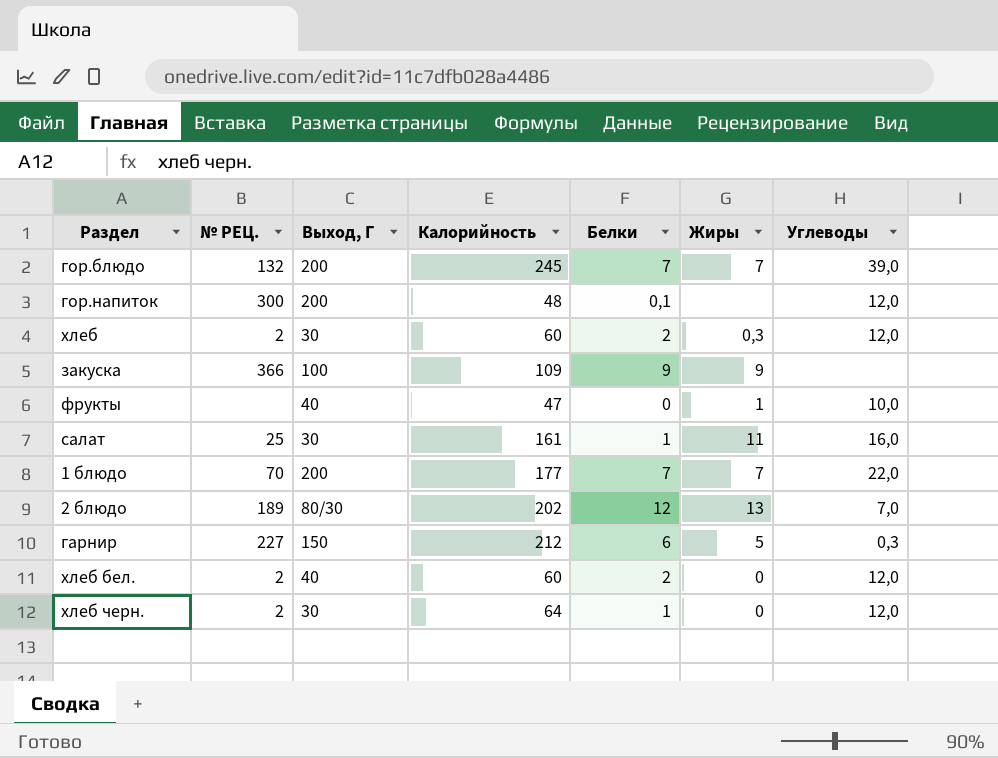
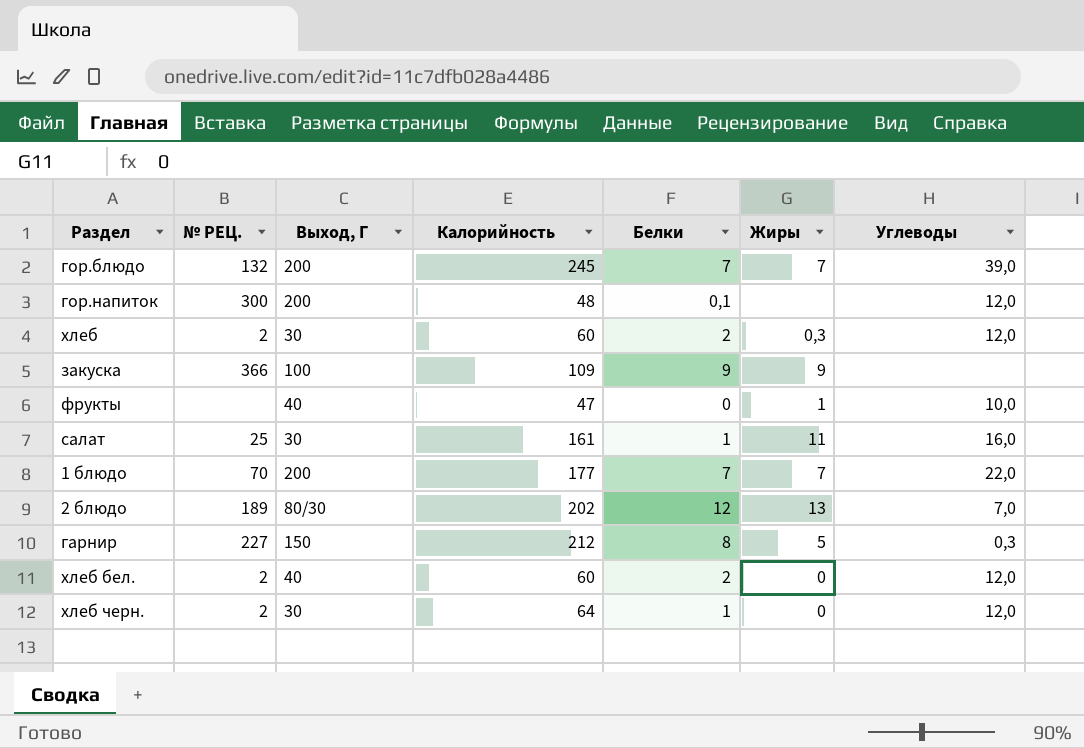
гарнир | Белки: 6 -> 8

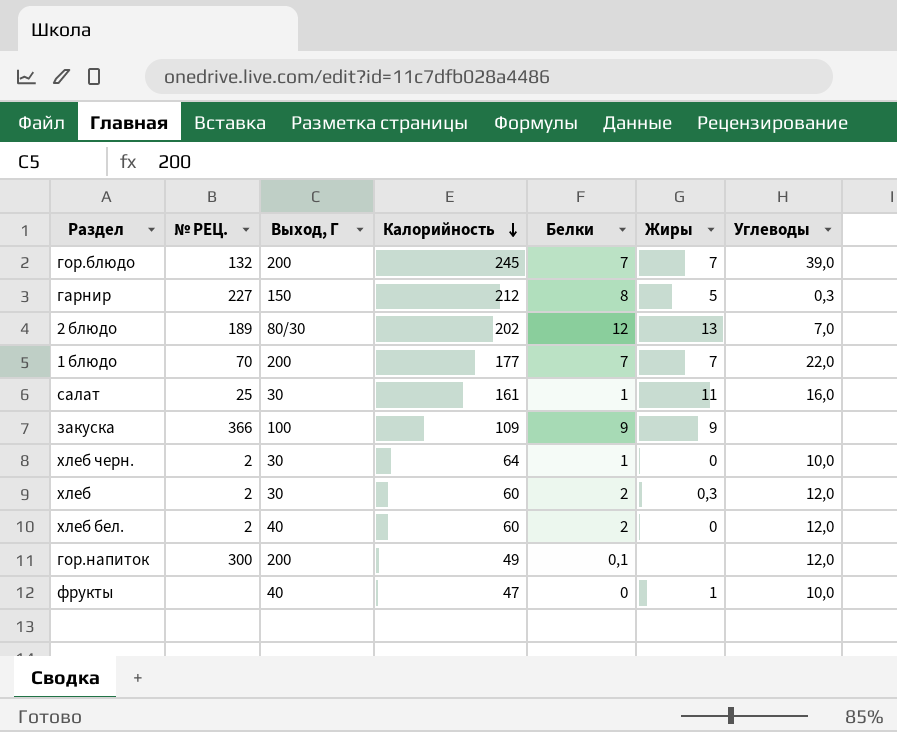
row order: none -> Калорийность descending
хлеб черн. | Углеводы: 12,0 -> 10,0
гор.напиток | Калорийность: 48 -> 49

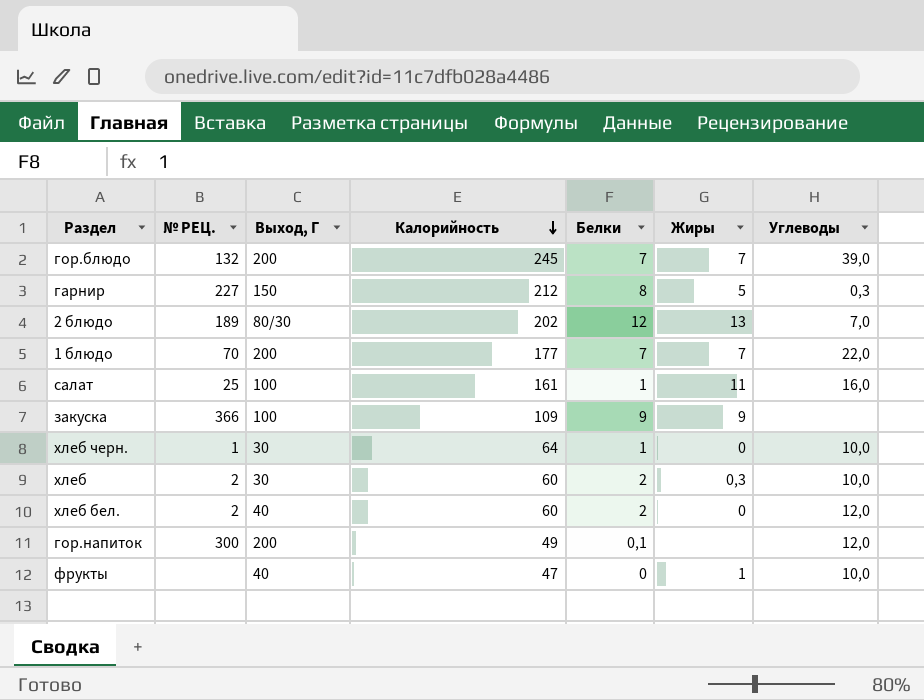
салат | Выход, Г: 30 -> 100
хлеб черн. | № РЕЦ.: 2 -> 1
хлеб | Углеводы: 12,0 -> 10,0

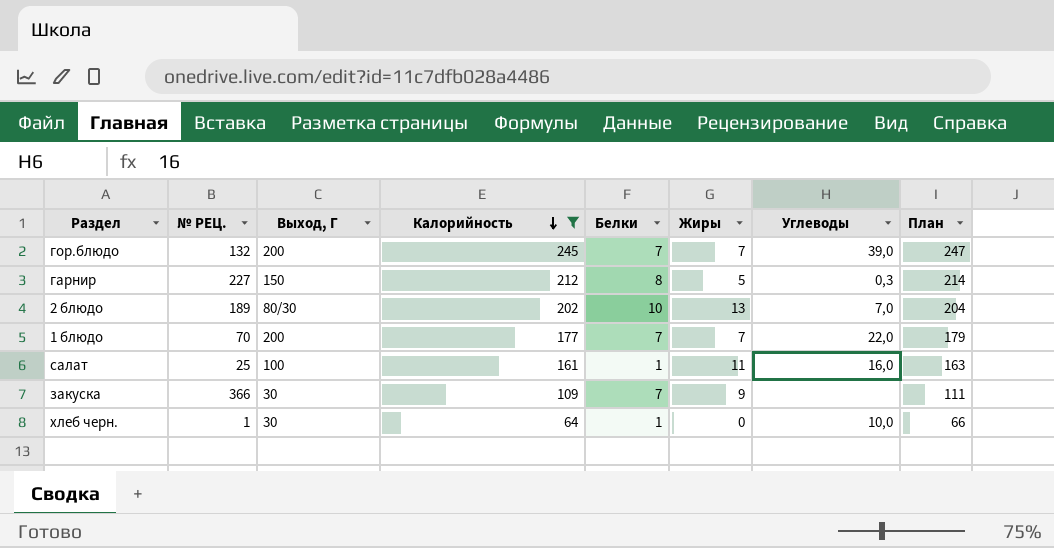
filter: none -> Калорийность >= 64
column План | formula: none -> [Калорийность] + 2
2 блюдо | Белки: 12 -> 10
закуска | Выход, Г: 100 -> 30
закуска | Белки: 9 -> 7

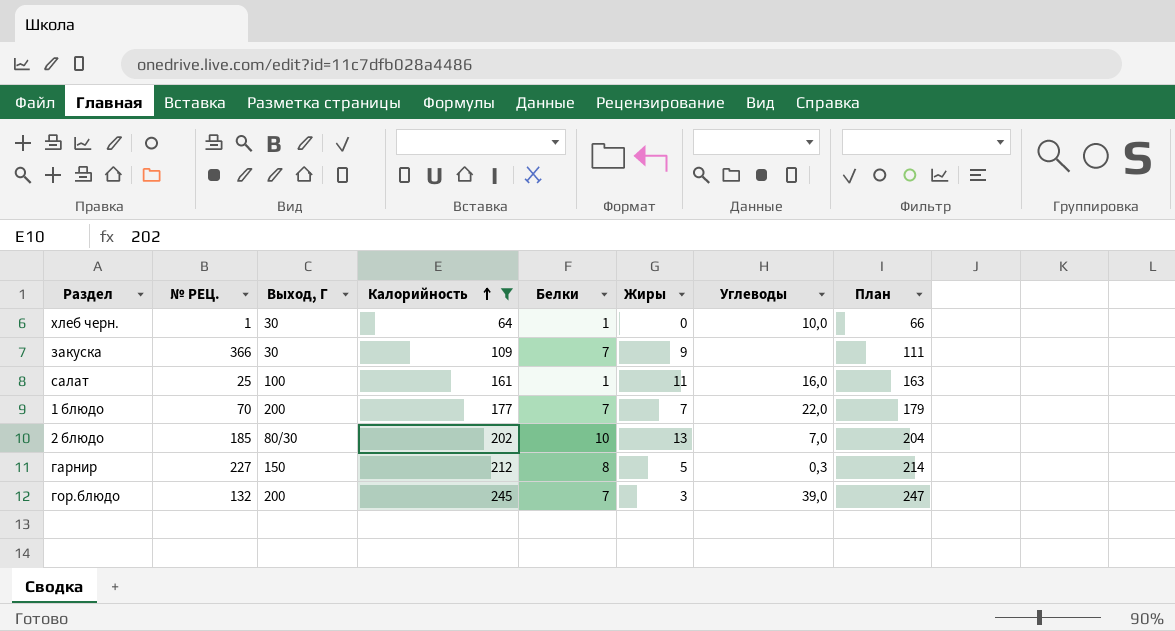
row order: Калорийность descending -> Калорийность ascending
2 блюдо | № РЕЦ.: 189 -> 185
гор.блюдо | Жиры: 7 -> 3

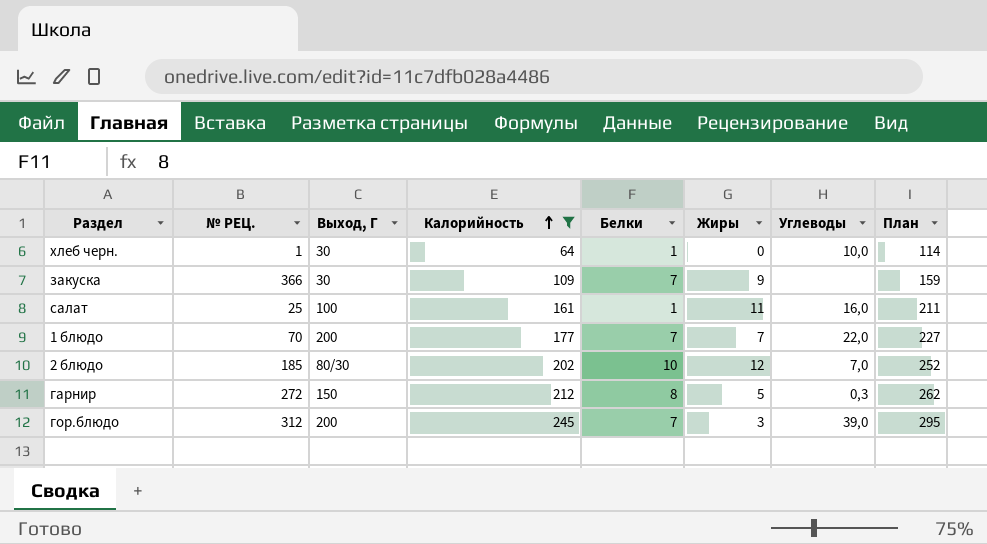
column План | formula: [Калорийность] + 2 -> [Калорийность] + 50
2 блюдо | Жиры: 13 -> 12
гарнир | № РЕЦ.: 227 -> 272
гор.блюдо | № РЕЦ.: 132 -> 312

